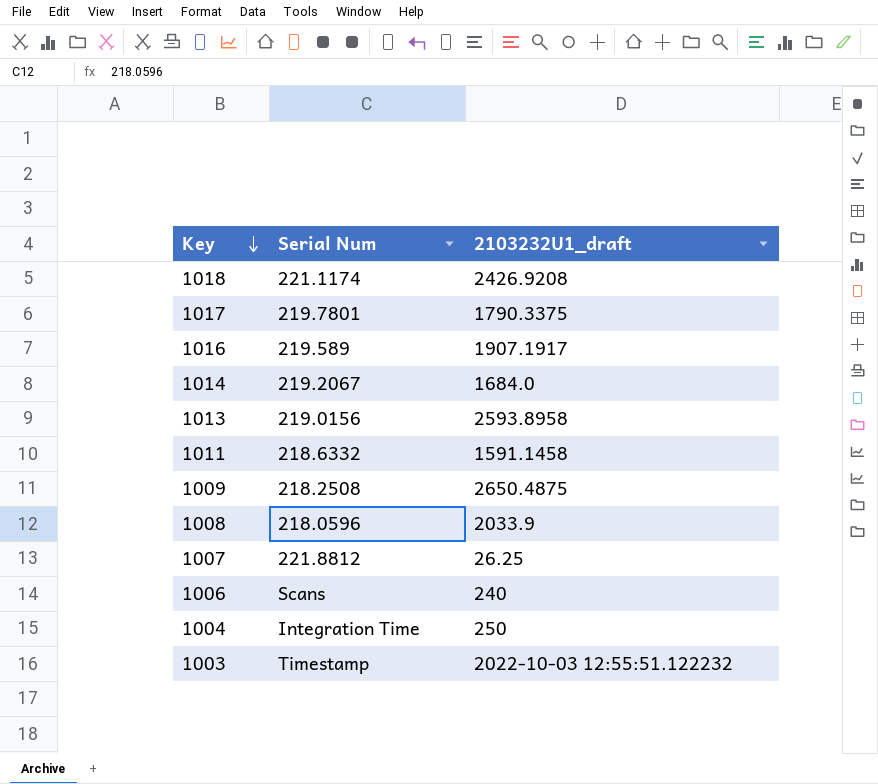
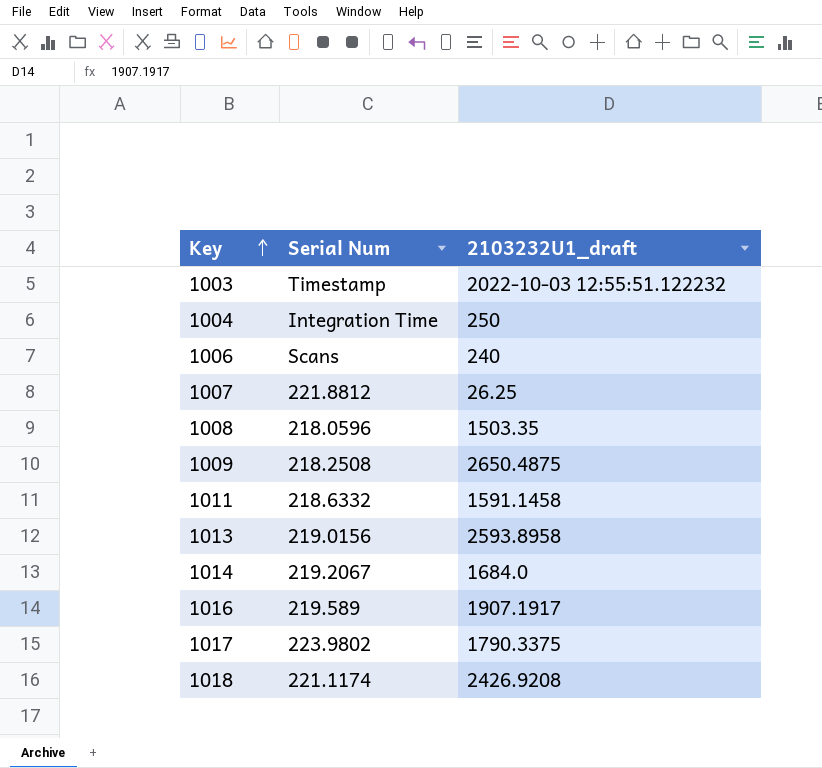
row order: Key descending -> Key ascending
1008 | 2103232U1_draft: 2033.9 -> 1503.35
1017 | Serial Num: 219.7801 -> 223.9802

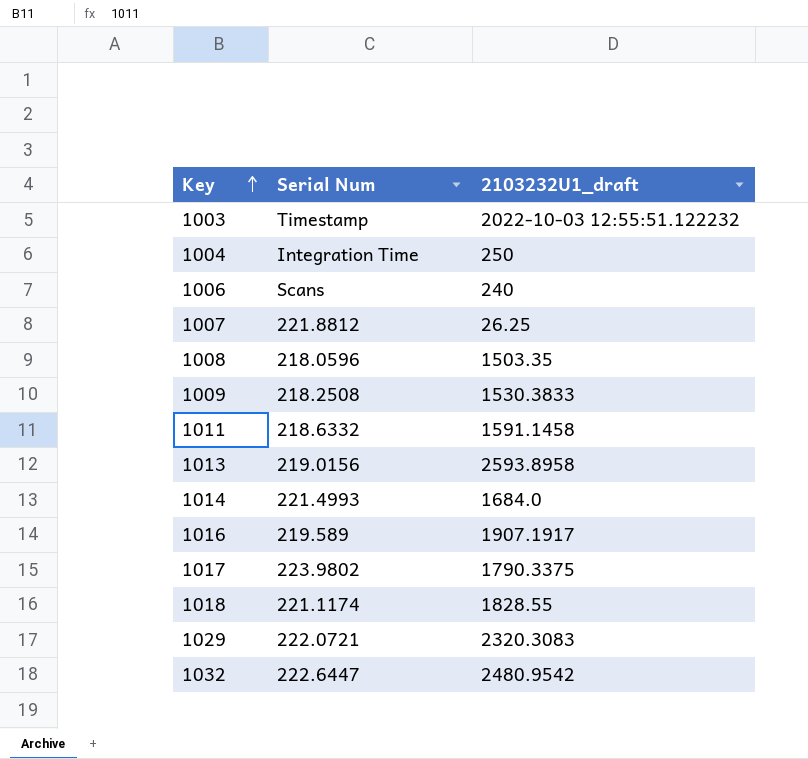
1009 | 2103232U1_draft: 2650.4875 -> 1530.3833
1014 | Serial Num: 219.2067 -> 221.4993
1018 | 2103232U1_draft: 2426.9208 -> 1828.55
row 1029: none -> 222.0721 | 2320.3083
row 1032: none -> 222.6447 | 2480.9542

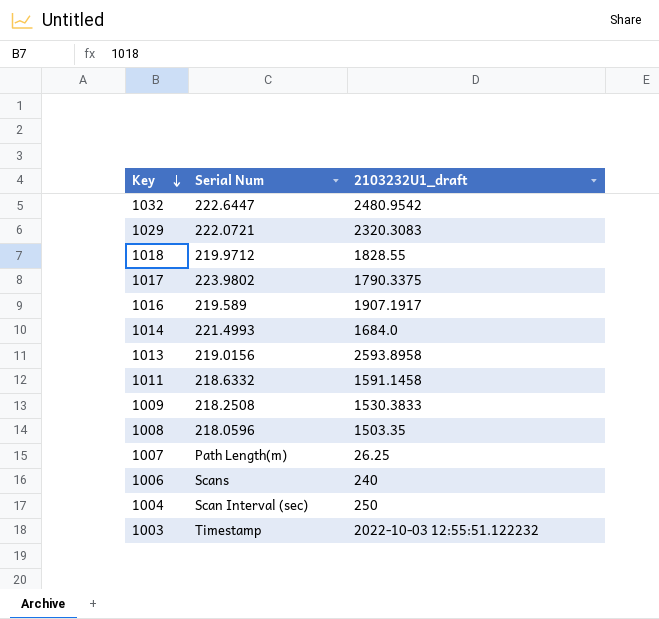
row order: Key ascending -> Key descending
1018 | Serial Num: 221.1174 -> 219.9712
1007 | Serial Num: 221.8812 -> Path Length(m)
1004 | Serial Num: Integration Time -> Scan Interval (sec)

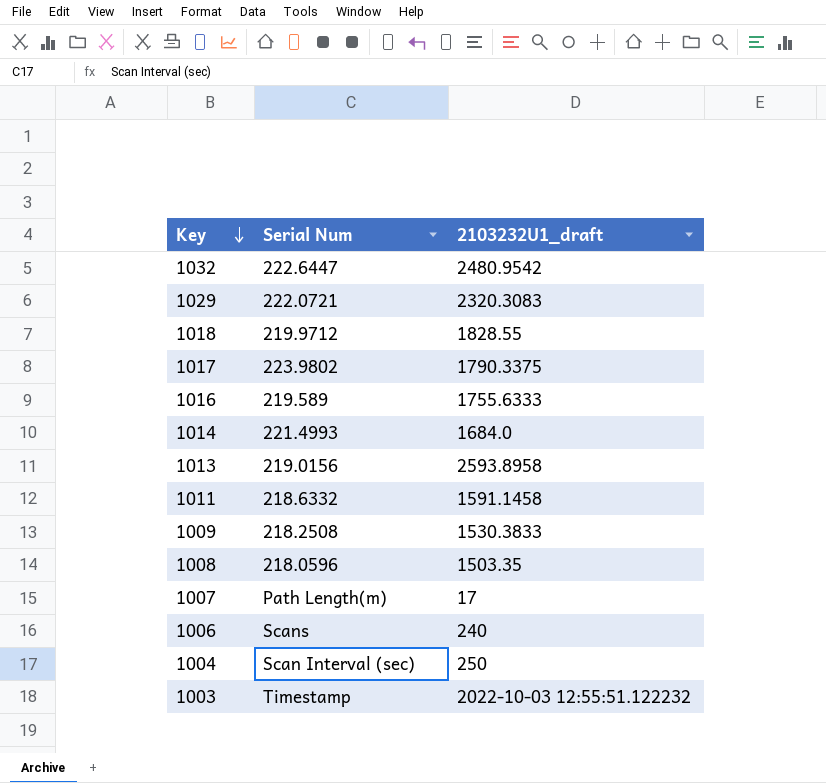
1016 | 2103232U1_draft: 1907.1917 -> 1755.6333
1007 | 2103232U1_draft: 26.25 -> 17

